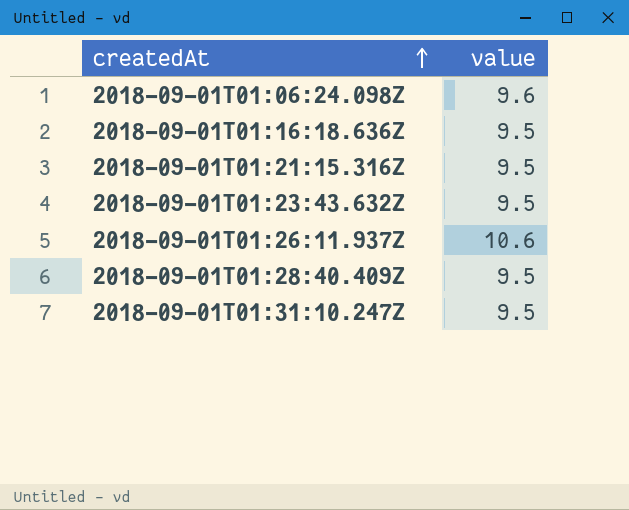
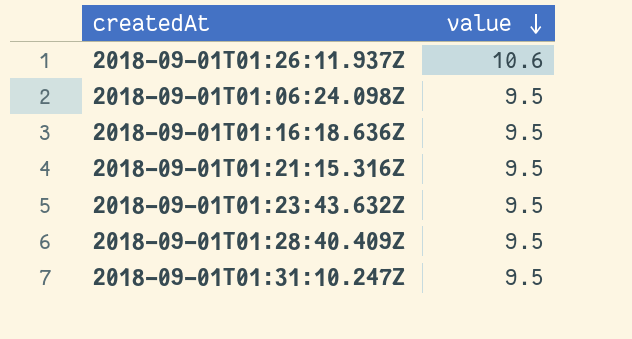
row order: createdAt ascending -> value descending
2018-09-01T01:06:24.098Z | value: 9.6 -> 9.5

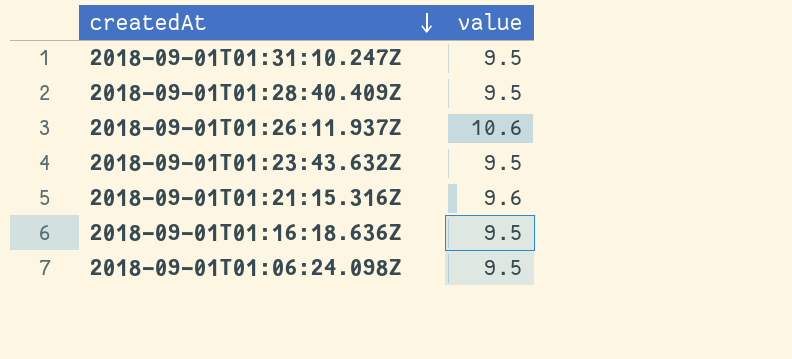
row order: value descending -> createdAt descending
2018-09-01T01:21:15.316Z | value: 9.5 -> 9.6

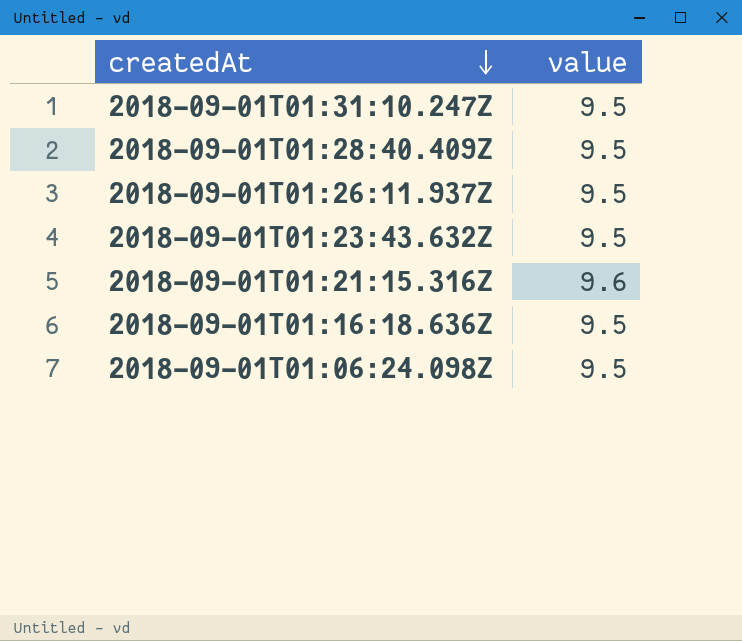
2018-09-01T01:26:11.937Z | value: 10.6 -> 9.5

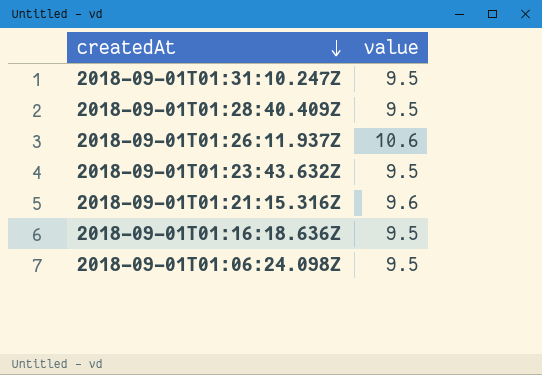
2018-09-01T01:26:11.937Z | value: 9.5 -> 10.6

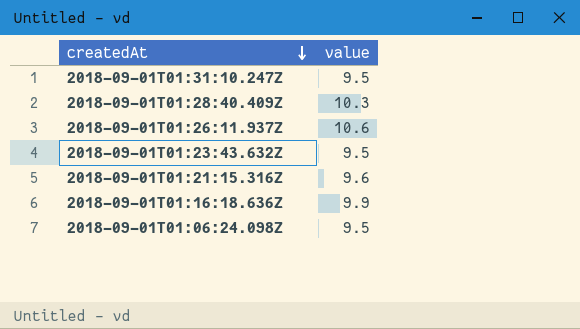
2018-09-01T01:28:40.409Z | value: 9.5 -> 10.3
2018-09-01T01:16:18.636Z | value: 9.5 -> 9.9

